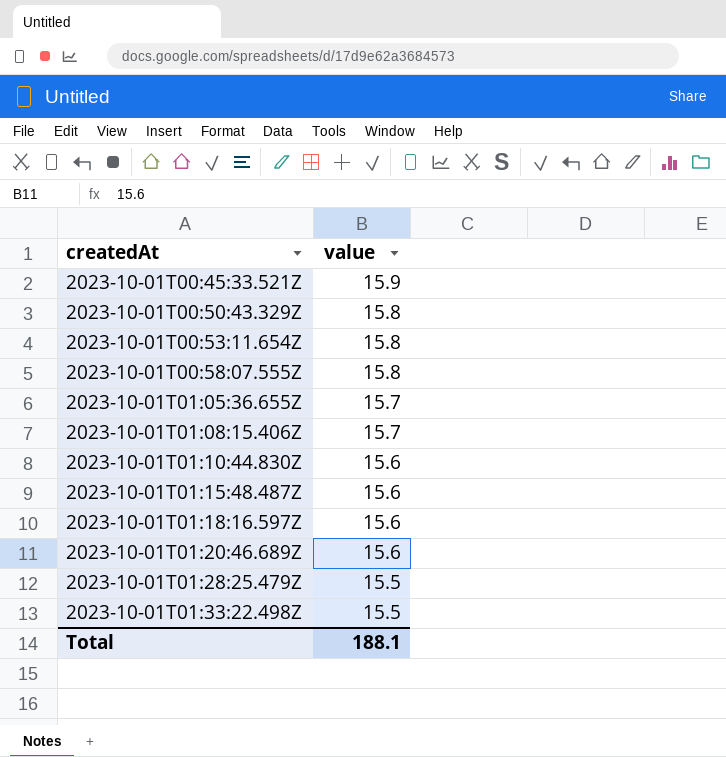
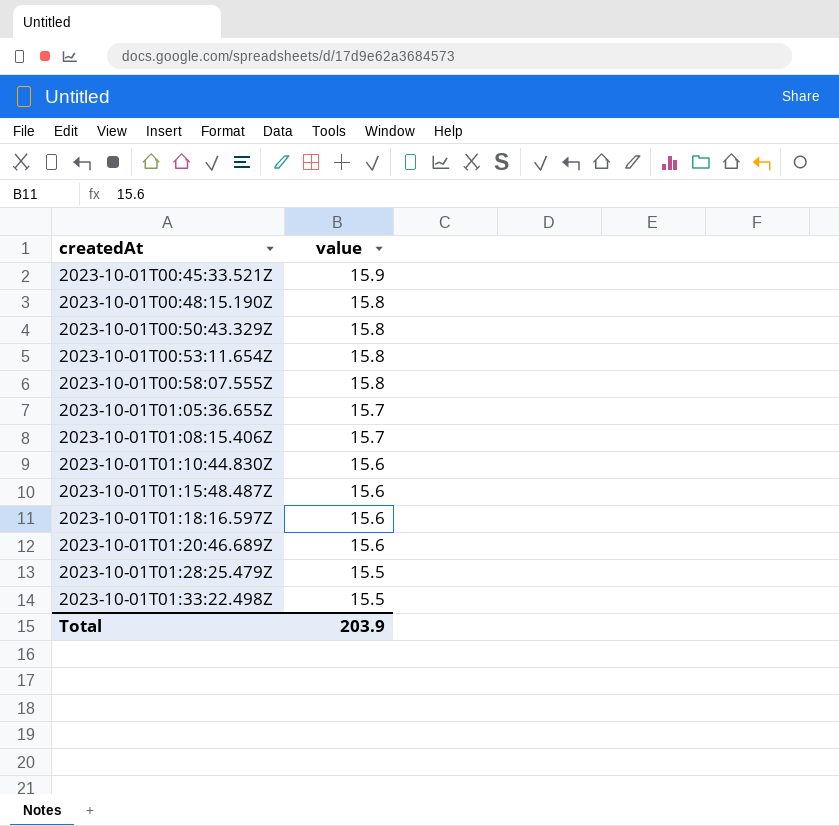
row 2023-10-01T00:48:15.190Z: none -> 15.8
Total | value: 188.1 -> 203.9

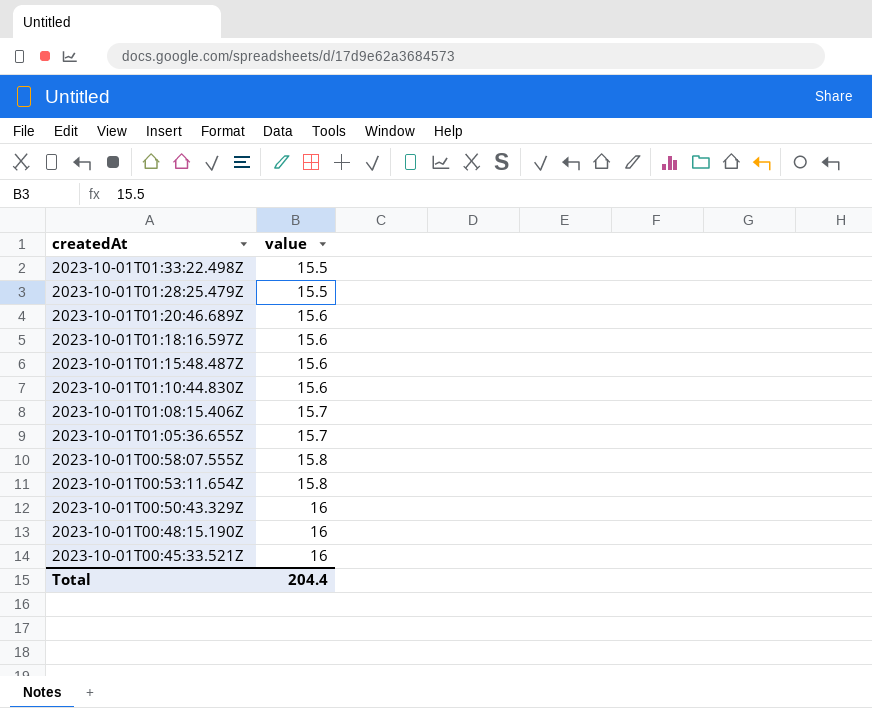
row order: createdAt ascending -> createdAt descending
2023-10-01T00:50:43.329Z | value: 15.8 -> 16
2023-10-01T00:48:15.190Z | value: 15.8 -> 16
2023-10-01T00:45:33.521Z | value: 15.9 -> 16
Total | value: 203.9 -> 204.4

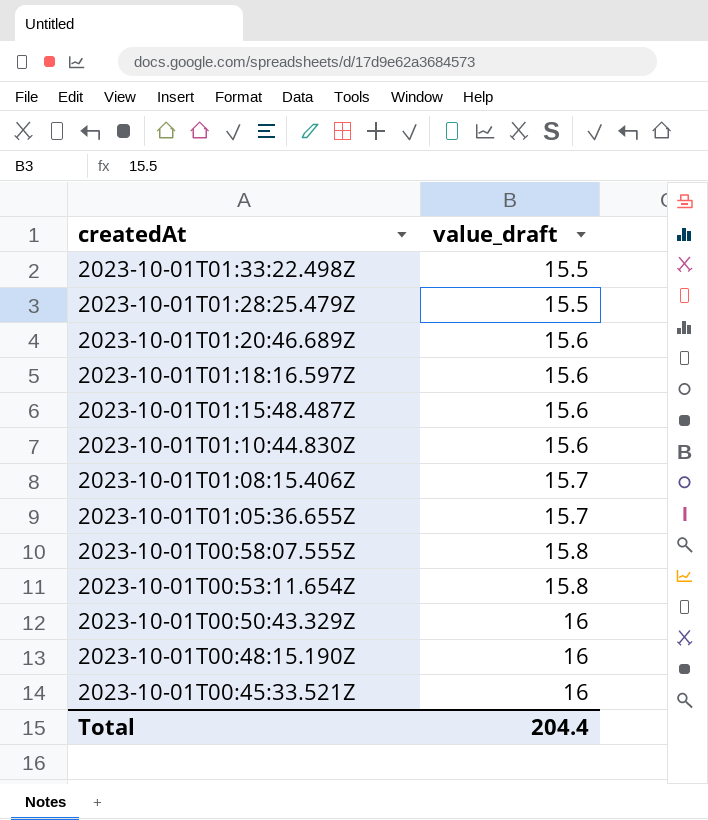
column name: value -> value_draft

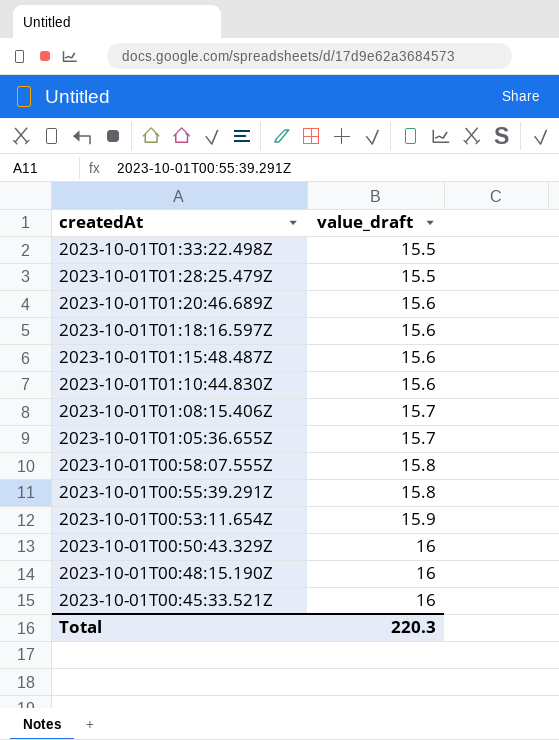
row 2023-10-01T00:55:39.291Z: none -> 15.8
2023-10-01T00:53:11.654Z | value_draft: 15.8 -> 15.9
Total | value_draft: 204.4 -> 220.3

